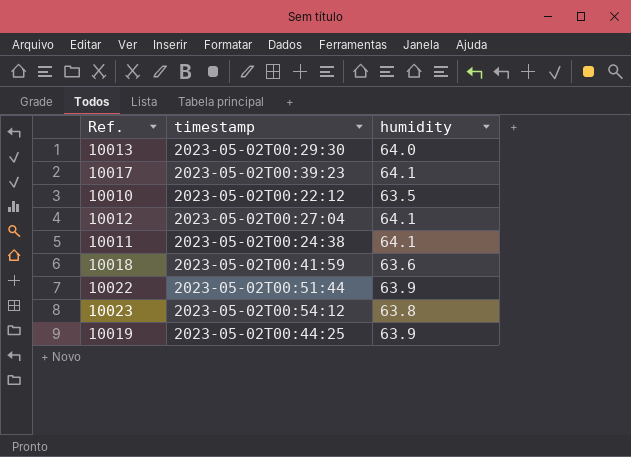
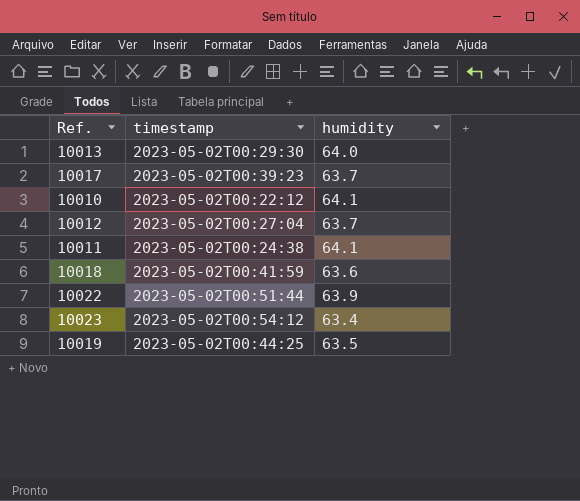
10017 | humidity: 64.1 -> 63.7
10010 | humidity: 63.5 -> 64.1
10012 | humidity: 64.1 -> 63.7
10023 | humidity: 63.8 -> 63.4
10019 | humidity: 63.9 -> 63.5

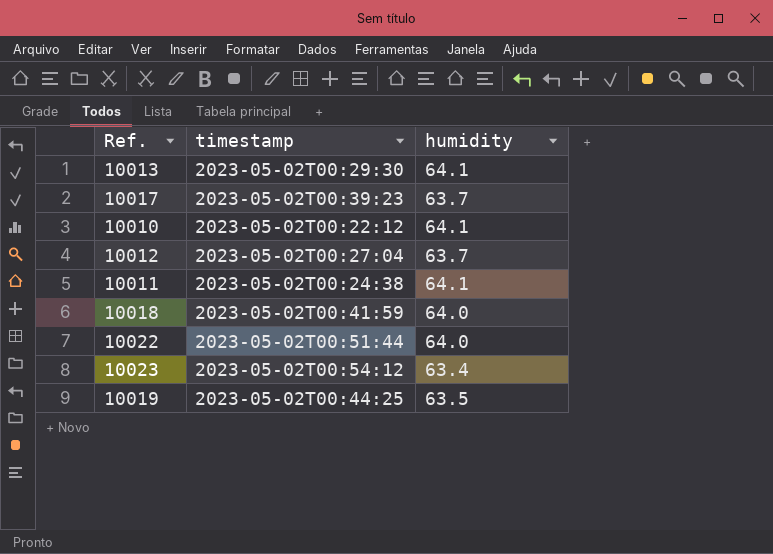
10013 | humidity: 64.0 -> 64.1
10018 | humidity: 63.6 -> 64.0
10022 | humidity: 63.9 -> 64.0

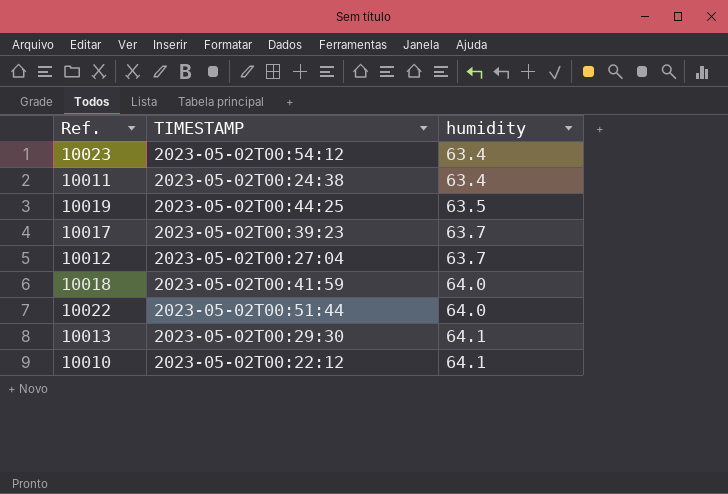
row order: none -> humidity ascending
column name: timestamp -> TIMESTAMP
10011 | humidity: 64.1 -> 63.4

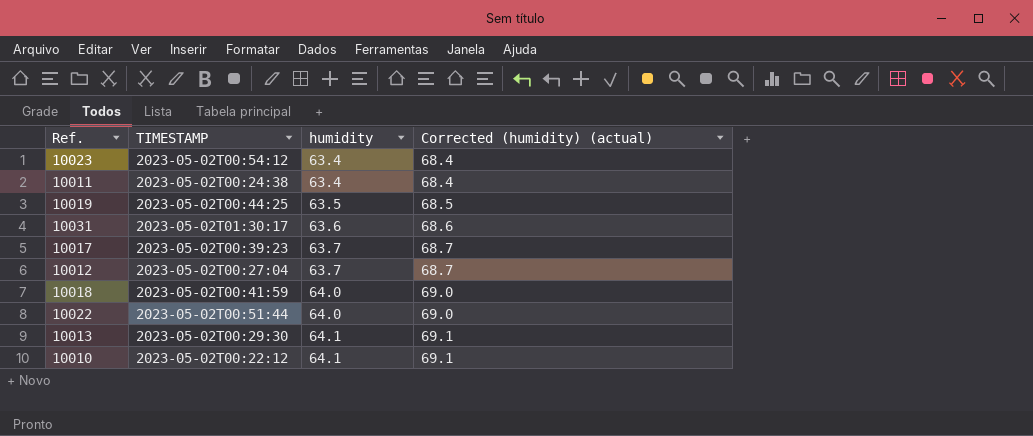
column Corrected (humidity) (actual) | formula: none -> [humidity] + 5
row 10031: none -> 2023-05-02T01:30:17 | 63.6 | 68.6

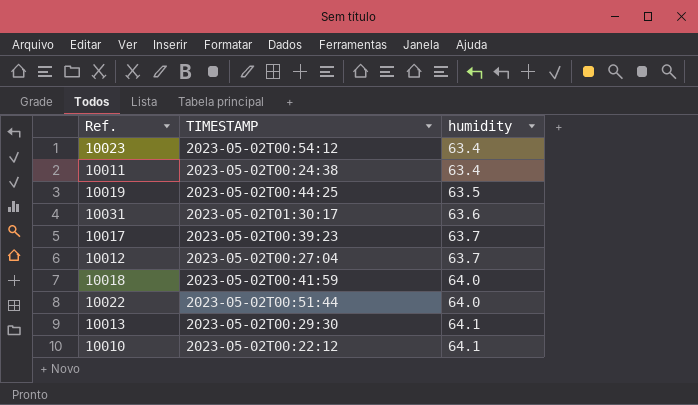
column Corrected (humidity) (actual) | formula: [humidity] + 5 -> none

